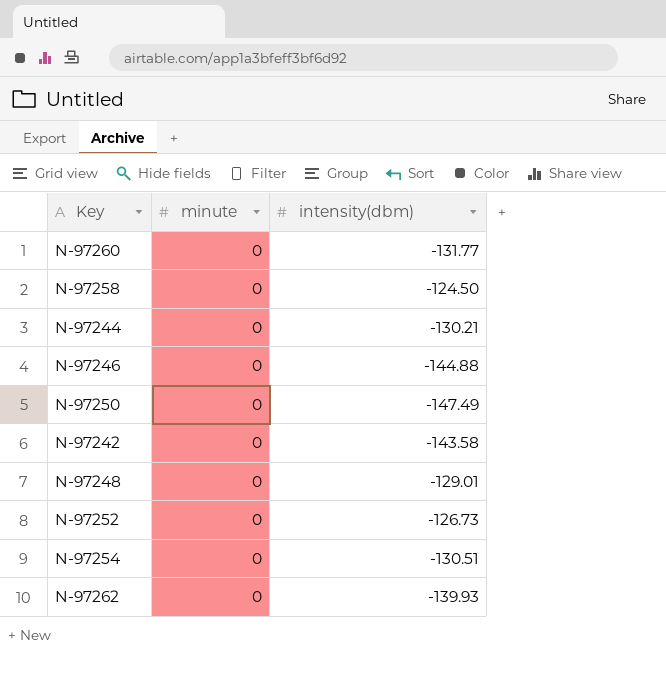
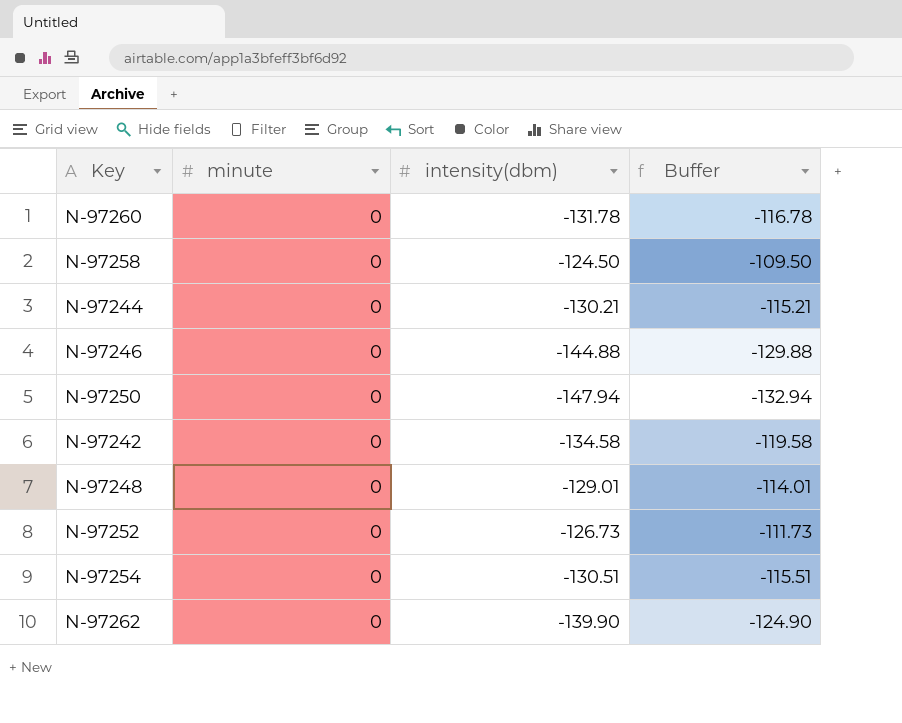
column Buffer | formula: none -> [intensity(dbm)] + 15
N-97260 | intensity(dbm): -131.77 -> -131.78
N-97250 | intensity(dbm): -147.49 -> -147.94
N-97242 | intensity(dbm): -143.58 -> -134.58
N-97262 | intensity(dbm): -139.93 -> -139.90

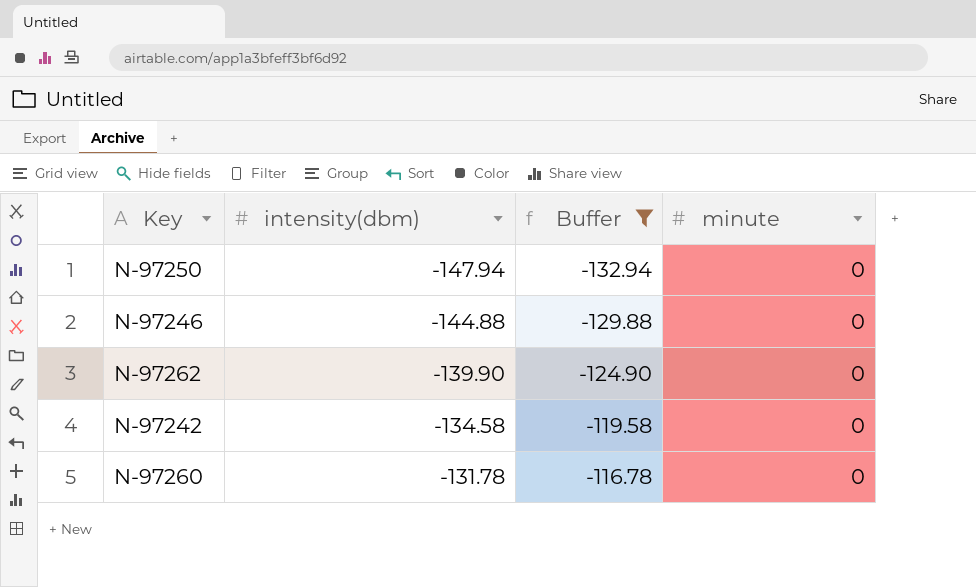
filter: none -> Buffer <= -116.78
row order: none -> intensity(dbm) ascending
column minute | position: 2 -> 4

